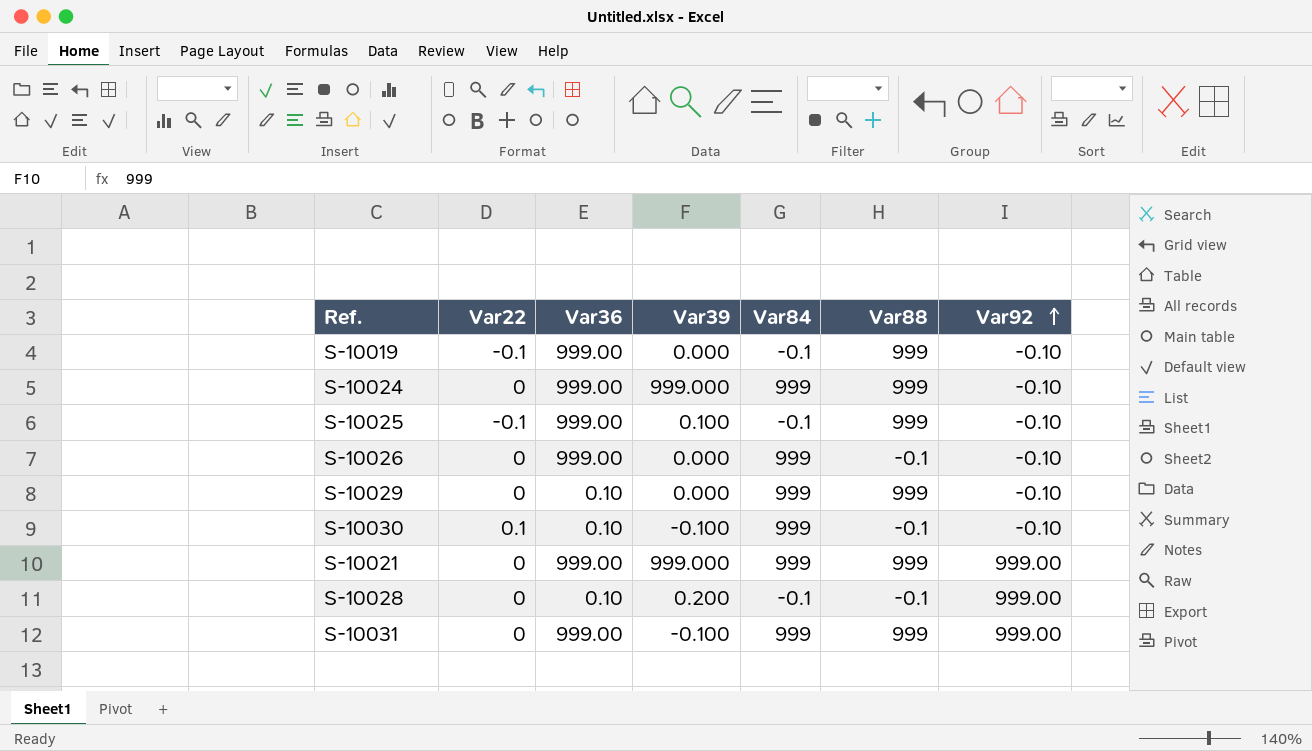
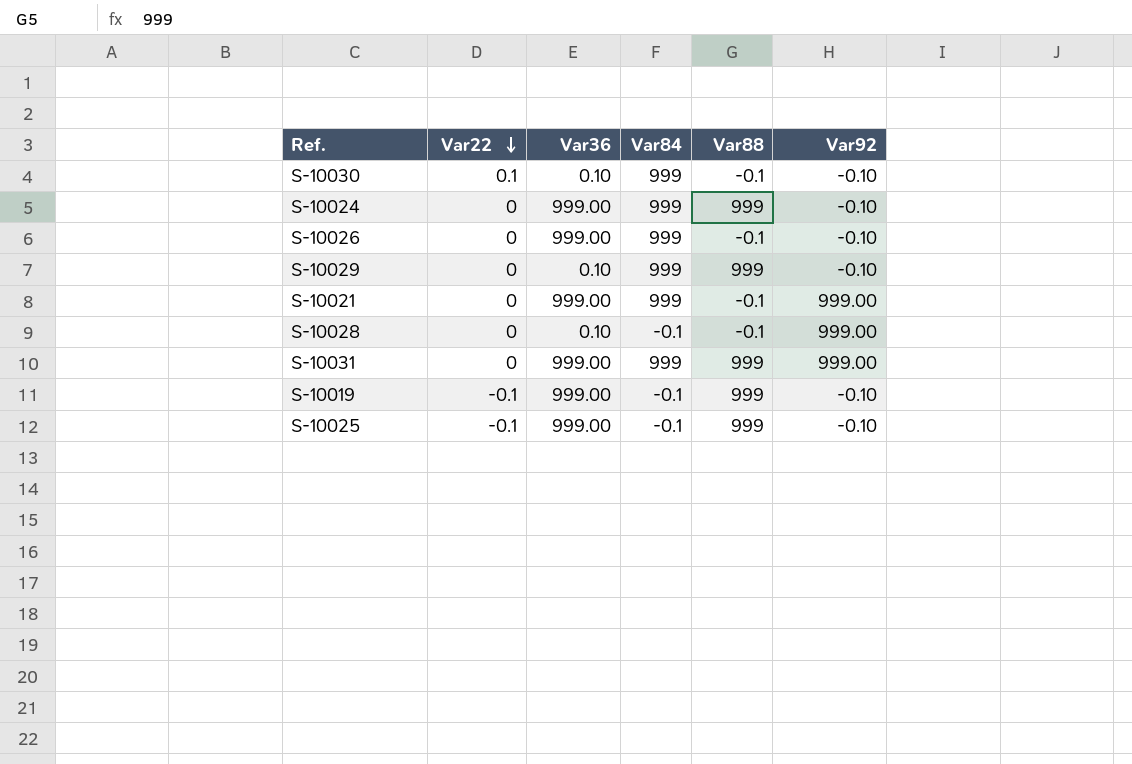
row order: Var92 ascending -> Var22 descending
column Var39 | position: 4 -> none
S-10021 | Var88: 999 -> -0.1

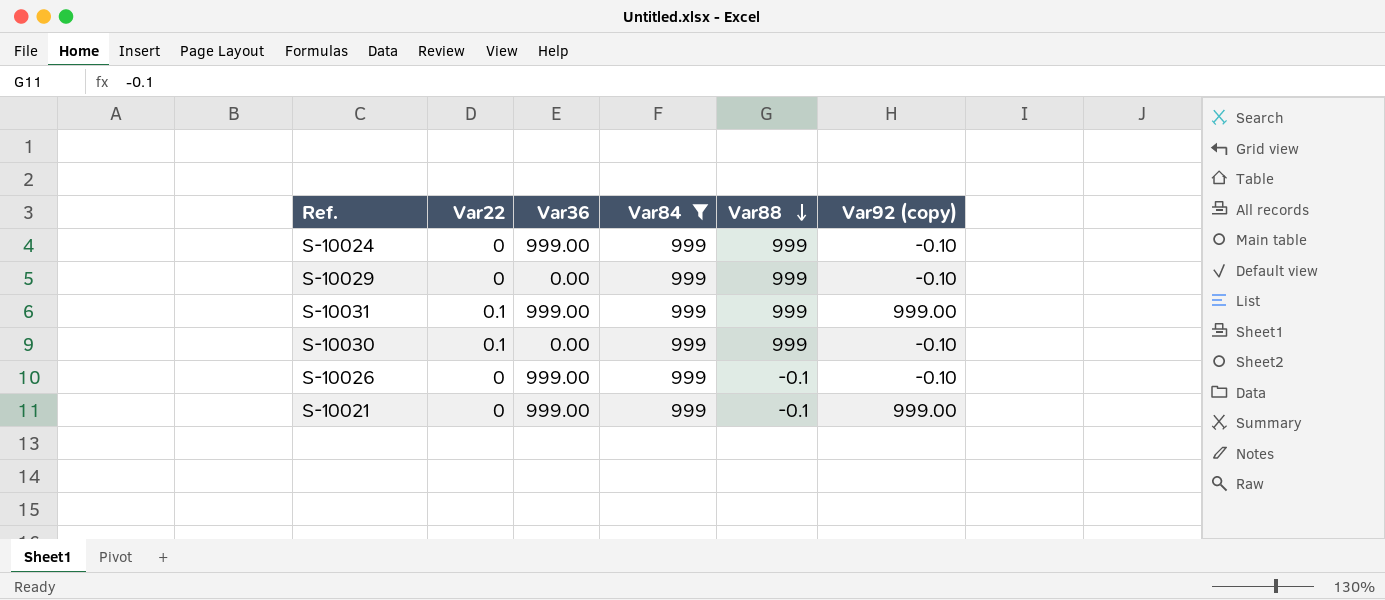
filter: none -> Var84 = 999
row order: Var22 descending -> Var88 descending
column name: Var92 -> Var92 (copy)
S-10029 | Var36: 0.10 -> 0.00
S-10031 | Var22: 0 -> 0.1
S-10030 | Var36: 0.10 -> 0.00
S-10030 | Var88: -0.1 -> 999

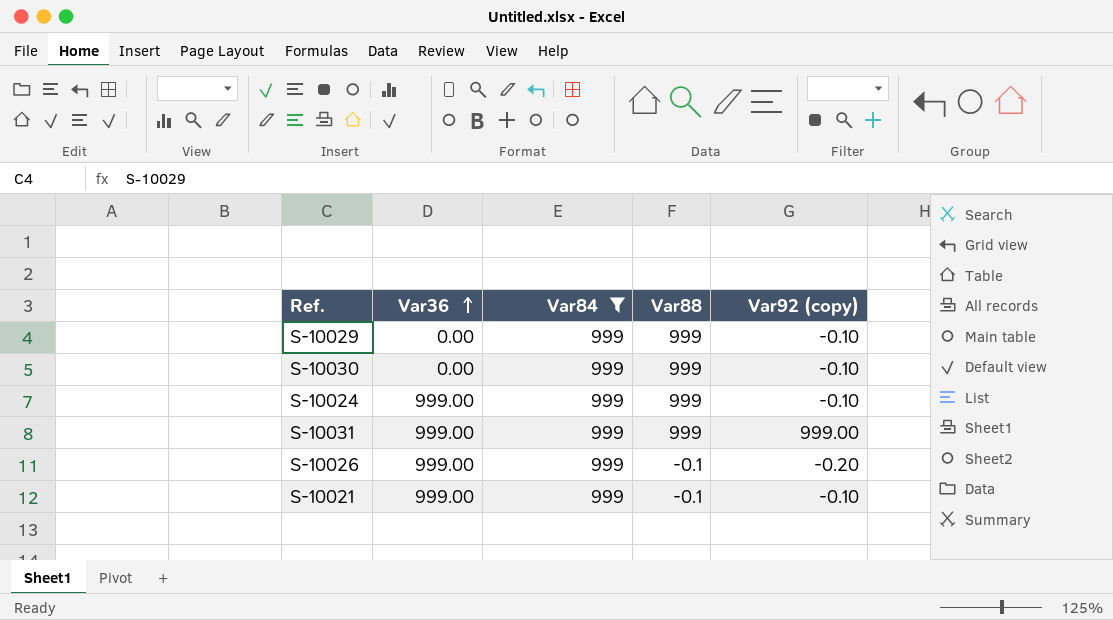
row order: Var88 descending -> Var36 ascending
column Var22 | position: 2 -> none
S-10026 | Var92 (copy): -0.10 -> -0.20
S-10021 | Var92 (copy): 999.00 -> -0.10

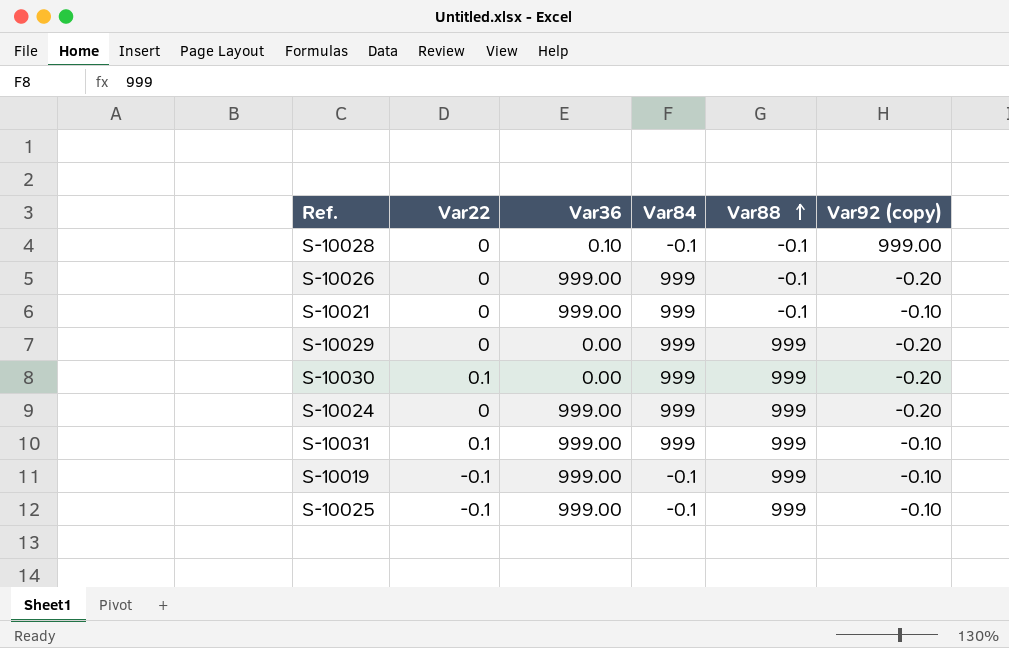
filter: Var84 = 999 -> none
row order: Var36 ascending -> Var88 ascending
column Var22 | position: none -> 2
S-10029 | Var92 (copy): -0.10 -> -0.20
S-10030 | Var92 (copy): -0.10 -> -0.20
S-10024 | Var92 (copy): -0.10 -> -0.20
S-10031 | Var92 (copy): 999.00 -> -0.10

